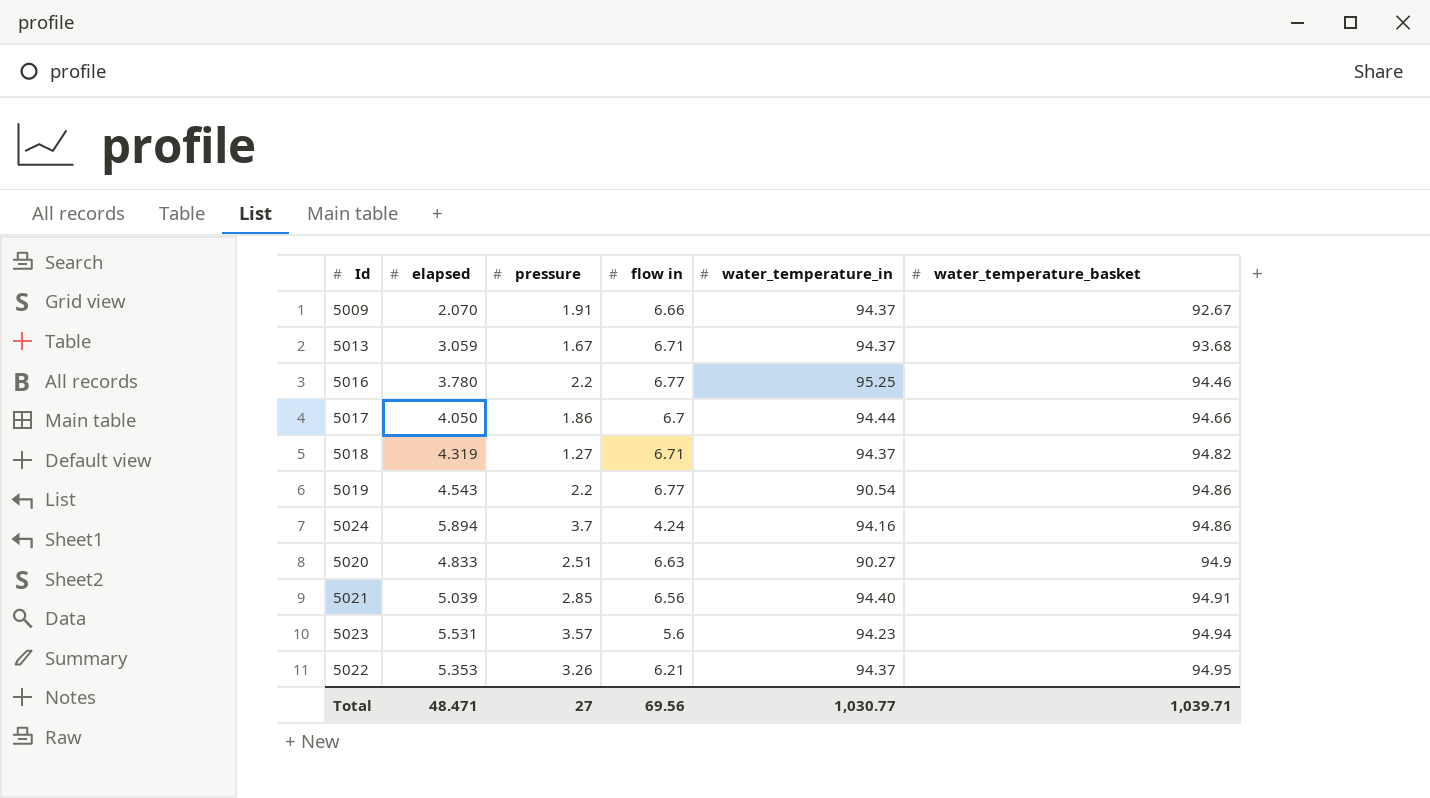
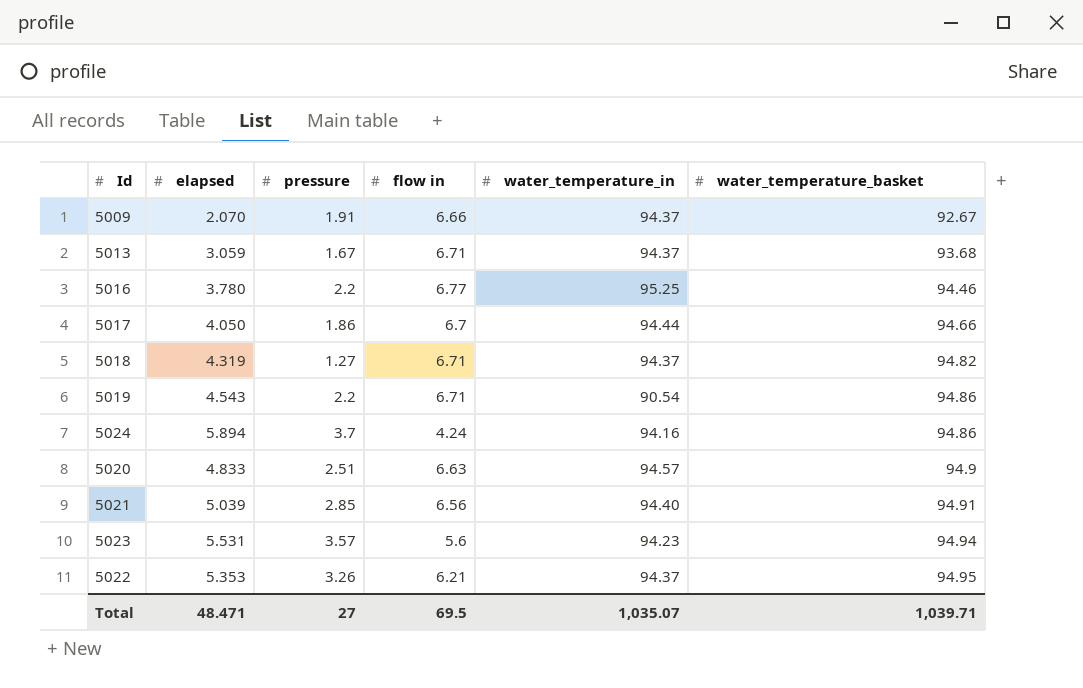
5019 | flow in: 6.77 -> 6.71
5020 | water_temperature_in: 90.27 -> 94.57
Total | flow in: 69.56 -> 69.5
Total | water_temperature_in: 1,030.77 -> 1,035.07

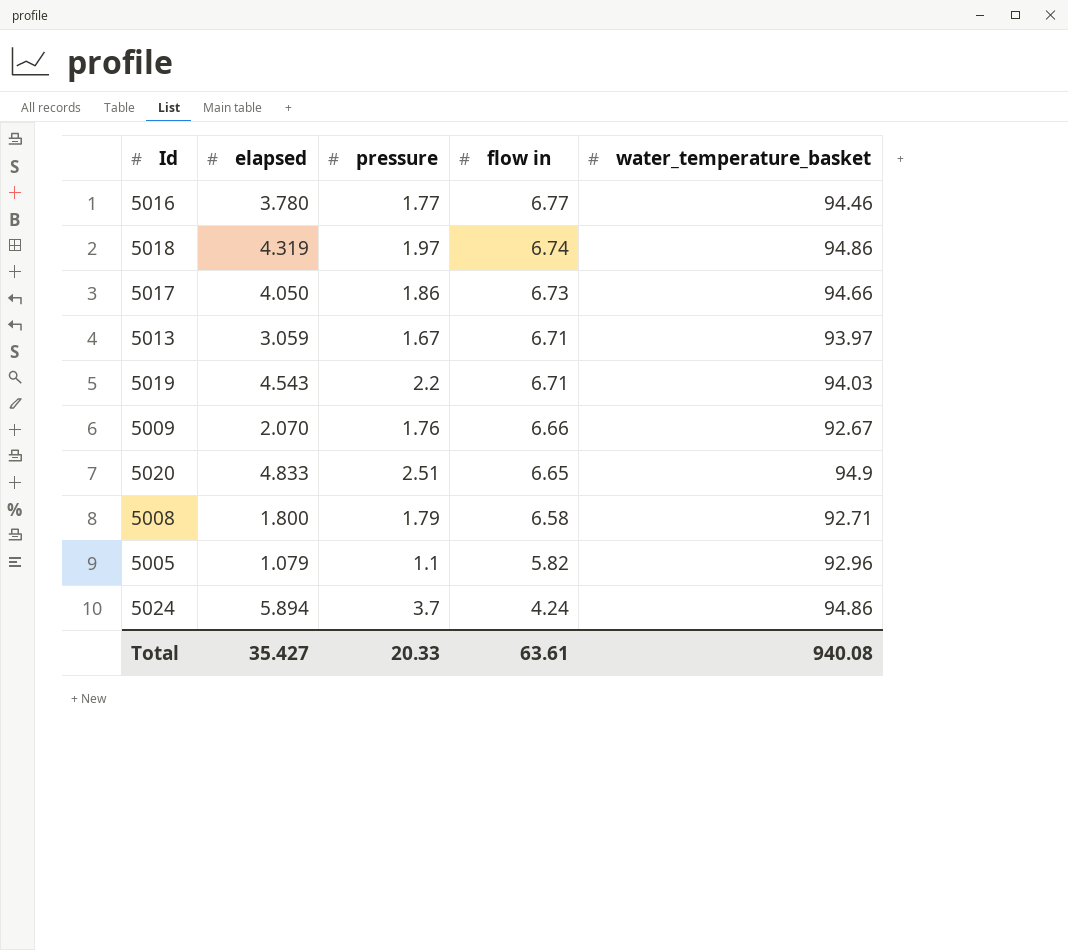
row order: water_temperature_basket ascending -> flow in descending
column water_temperature_in | position: 5 -> none
row 5021: 5.039 | 2.85 | 6.56 | 94.40 | 94.91 -> none
row 5023: 5.531 | 3.57 | 5.6 | 94.23 | 94.94 -> none
row 5022: 5.353 | 3.26 | 6.21 | 94.37 | 94.95 -> none
5016 | pressure: 2.2 -> 1.77
5018 | pressure: 1.27 -> 1.97
5018 | flow in: 6.71 -> 6.74
5018 | water_temperature_basket: 94.82 -> 94.86
5017 | flow in: 6.7 -> 6.73
5013 | water_temperature_basket: 93.68 -> 93.97
5019 | water_temperature_basket: 94.86 -> 94.03
5009 | pressure: 1.91 -> 1.76
5020 | flow in: 6.63 -> 6.65
row 5008: none -> 1.800 | 1.79 | 6.58 | 92.71
row 5005: none -> 1.079 | 1.1 | 5.82 | 92.96
Total | elapsed: 48.471 -> 35.427
Total | pressure: 27 -> 20.33
Total | flow in: 69.5 -> 63.61
Total | water_temperature_basket: 1,039.71 -> 940.08

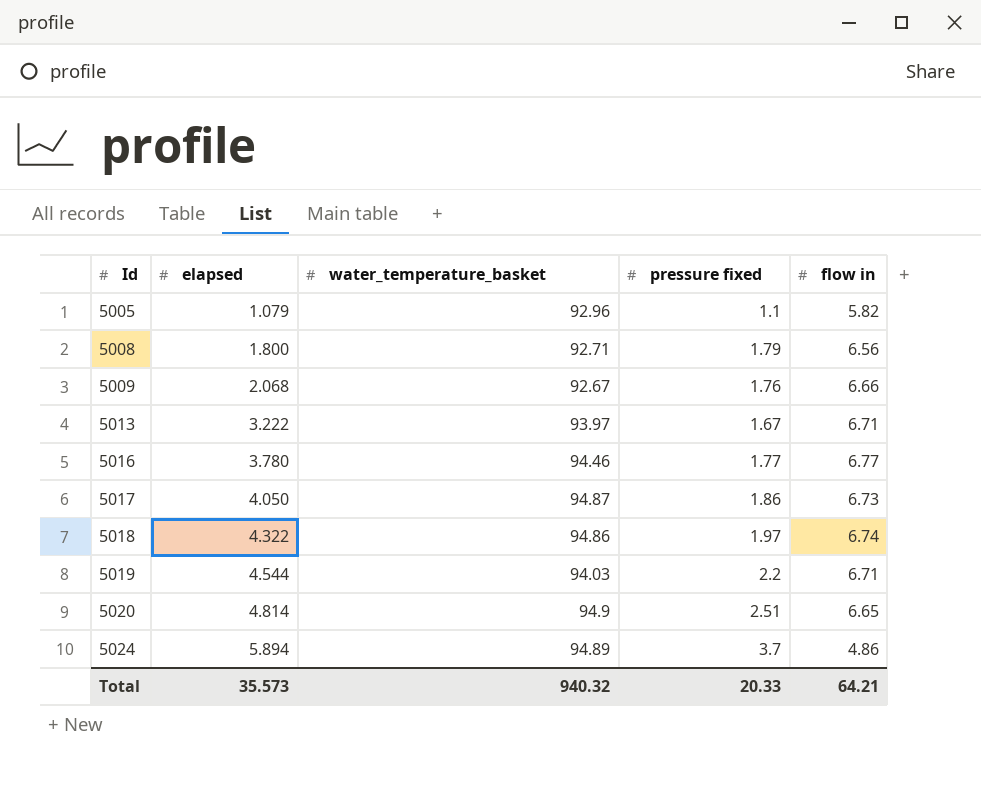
row order: flow in descending -> Id ascending
column water_temperature_basket | position: 5 -> 3
column name: pressure -> pressure fixed
5008 | flow in: 6.58 -> 6.56
5009 | elapsed: 2.070 -> 2.068
5013 | elapsed: 3.059 -> 3.222
5017 | water_temperature_basket: 94.66 -> 94.87
5018 | elapsed: 4.319 -> 4.322
5019 | elapsed: 4.543 -> 4.544
5020 | elapsed: 4.833 -> 4.814
5024 | water_temperature_basket: 94.86 -> 94.89
5024 | flow in: 4.24 -> 4.86
Total | elapsed: 35.427 -> 35.573
Total | water_temperature_basket: 940.08 -> 940.32
Total | flow in: 63.61 -> 64.21

